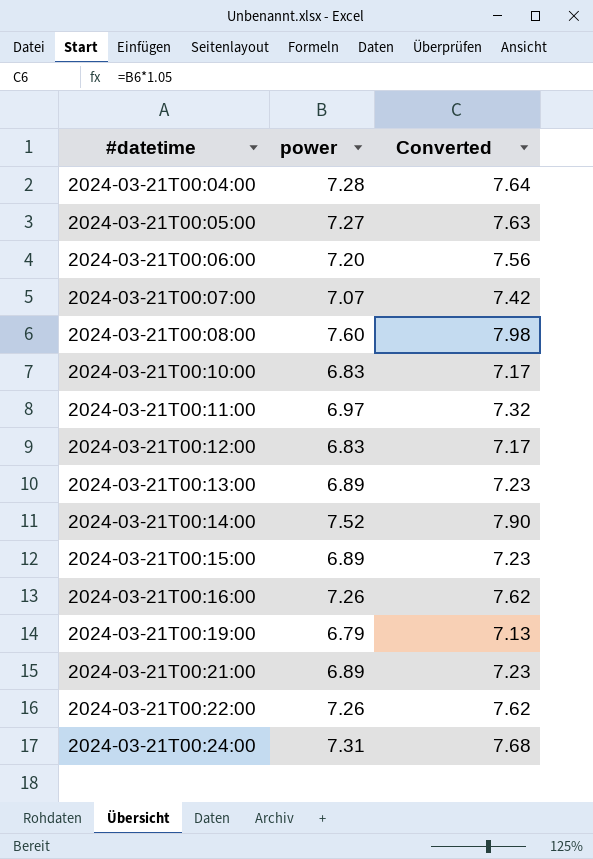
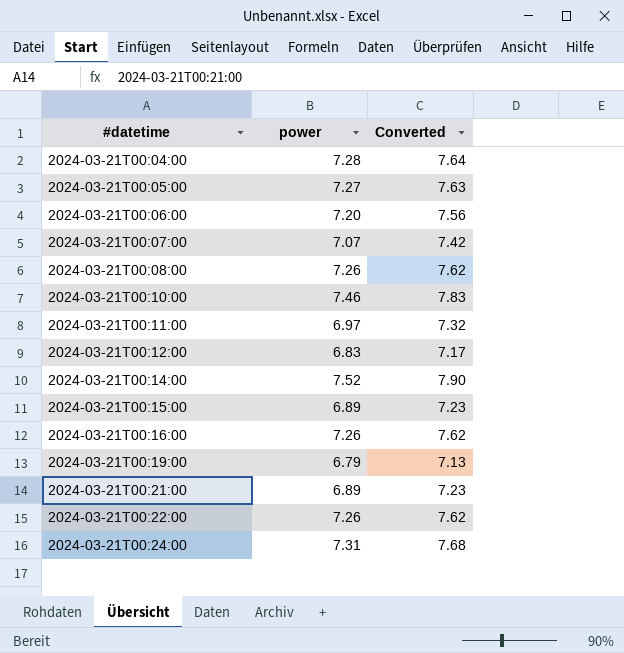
row 2024-03-21T00:13:00: 6.89 | 7.23 -> none
2024-03-21T00:08:00 | power: 7.60 -> 7.26
2024-03-21T00:08:00 | Converted: 7.98 -> 7.62
2024-03-21T00:10:00 | power: 6.83 -> 7.46
2024-03-21T00:10:00 | Converted: 7.17 -> 7.83

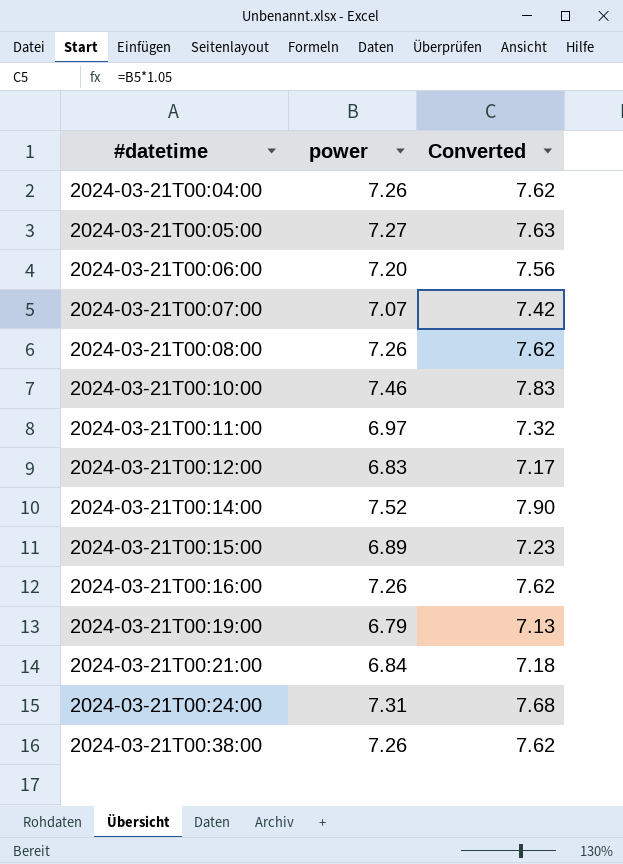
row 2024-03-21T00:22:00: 7.26 | 7.62 -> none
2024-03-21T00:04:00 | power: 7.28 -> 7.26
2024-03-21T00:04:00 | Converted: 7.64 -> 7.62
2024-03-21T00:21:00 | power: 6.89 -> 6.84
2024-03-21T00:21:00 | Converted: 7.23 -> 7.18
row 2024-03-21T00:38:00: none -> 7.26 | 7.62

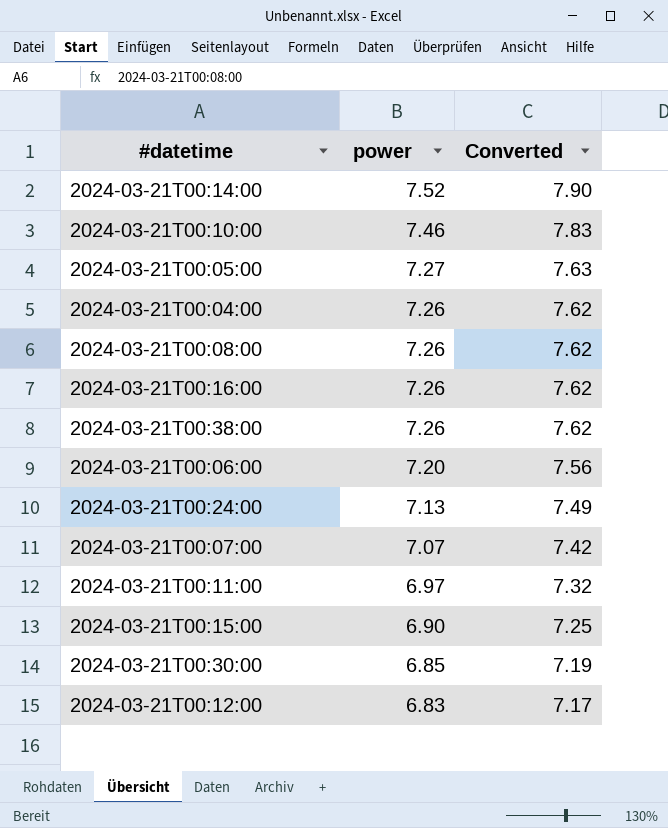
row order: #datetime ascending -> power descending
row 2024-03-21T00:19:00: 6.79 | 7.13 -> none
row 2024-03-21T00:21:00: 6.84 | 7.18 -> none
2024-03-21T00:24:00 | power: 7.31 -> 7.13
2024-03-21T00:24:00 | Converted: 7.68 -> 7.49
2024-03-21T00:15:00 | power: 6.89 -> 6.90
2024-03-21T00:15:00 | Converted: 7.23 -> 7.25
row 2024-03-21T00:30:00: none -> 6.85 | 7.19

